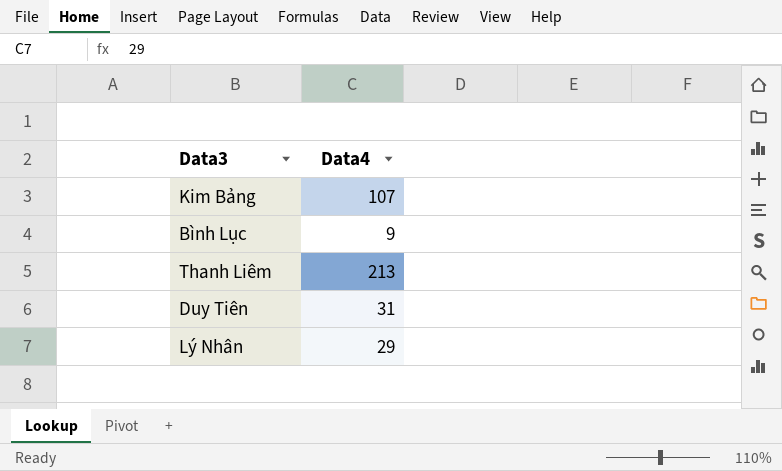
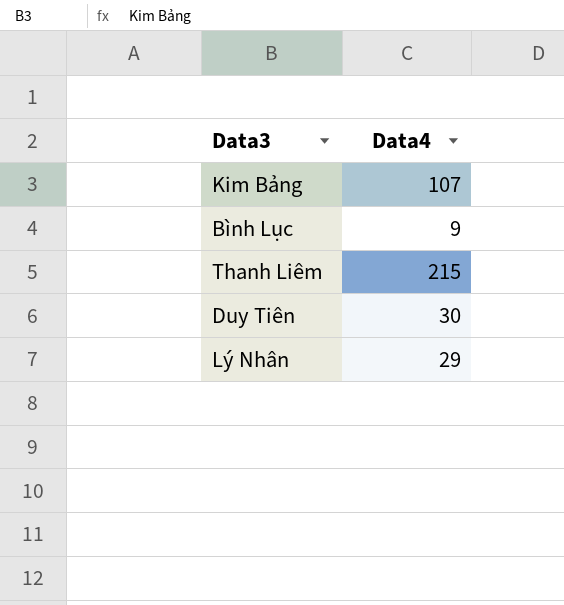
Thanh Liêm | Data4: 213 -> 215
Duy Tiên | Data4: 31 -> 30

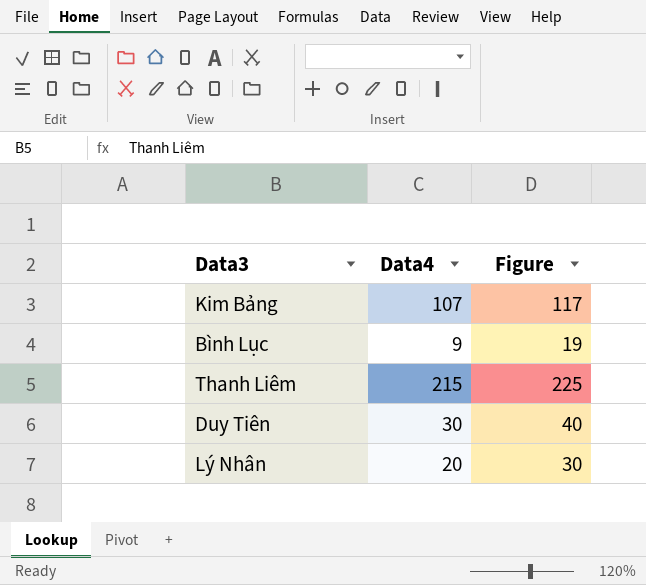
column Figure | formula: none -> [Data4] + 10
Lý Nhân | Data4: 29 -> 20

